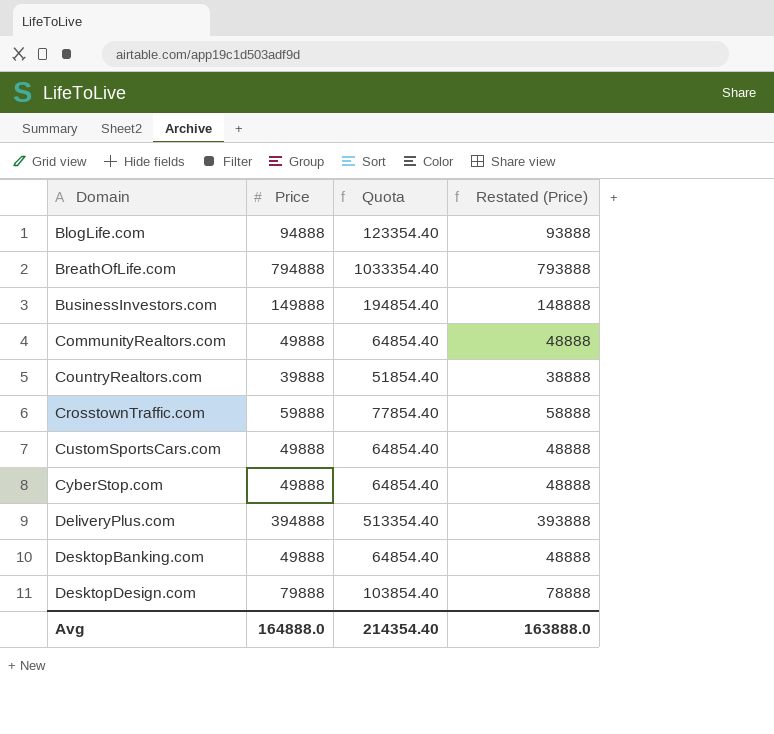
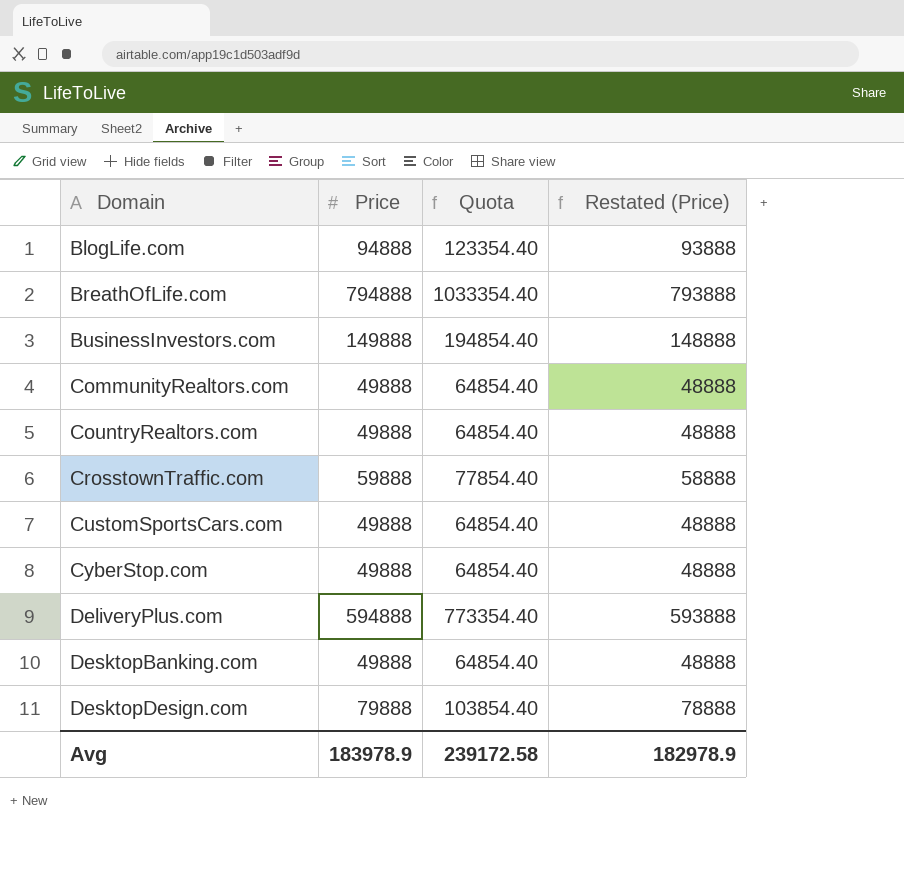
CountryRealtors.com | Price: 39888 -> 49888
CountryRealtors.com | Quota: 51854.40 -> 64854.40
CountryRealtors.com | Restated (Price): 38888 -> 48888
DeliveryPlus.com | Price: 394888 -> 594888
DeliveryPlus.com | Quota: 513354.40 -> 773354.40
DeliveryPlus.com | Restated (Price): 393888 -> 593888
Avg | Price: 164888.0 -> 183978.9
Avg | Quota: 214354.40 -> 239172.58
Avg | Restated (Price): 163888.0 -> 182978.9

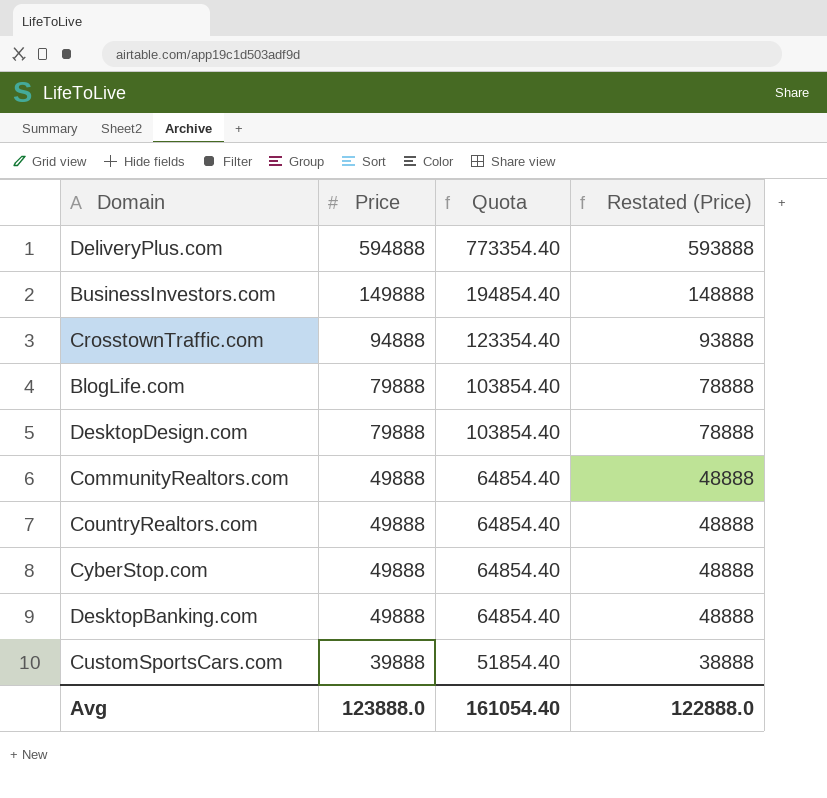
row order: Domain ascending -> Price descending
row BreathOfLife.com: 794888 | 1033354.40 | 793888 -> none
CrosstownTraffic.com | Price: 59888 -> 94888
CrosstownTraffic.com | Quota: 77854.40 -> 123354.40
CrosstownTraffic.com | Restated (Price): 58888 -> 93888
BlogLife.com | Price: 94888 -> 79888
BlogLife.com | Quota: 123354.40 -> 103854.40
BlogLife.com | Restated (Price): 93888 -> 78888
CustomSportsCars.com | Price: 49888 -> 39888
CustomSportsCars.com | Quota: 64854.40 -> 51854.40
CustomSportsCars.com | Restated (Price): 48888 -> 38888
Avg | Price: 183978.9 -> 123888.0
Avg | Quota: 239172.58 -> 161054.40
Avg | Restated (Price): 182978.9 -> 122888.0

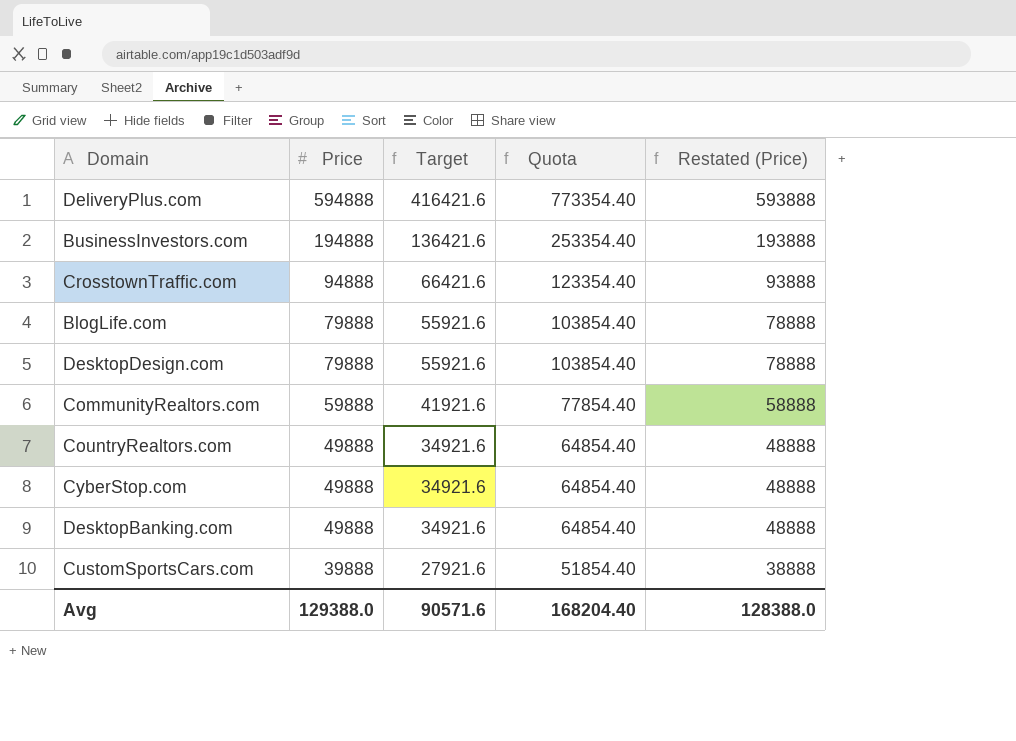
column Target | formula: none -> [Price] * 0.7
BusinessInvestors.com | Price: 149888 -> 194888
BusinessInvestors.com | Quota: 194854.40 -> 253354.40
BusinessInvestors.com | Restated (Price): 148888 -> 193888
CommunityRealtors.com | Price: 49888 -> 59888
CommunityRealtors.com | Quota: 64854.40 -> 77854.40
CommunityRealtors.com | Restated (Price): 48888 -> 58888
Avg | Price: 123888.0 -> 129388.0
Avg | Quota: 161054.40 -> 168204.40
Avg | Restated (Price): 122888.0 -> 128388.0

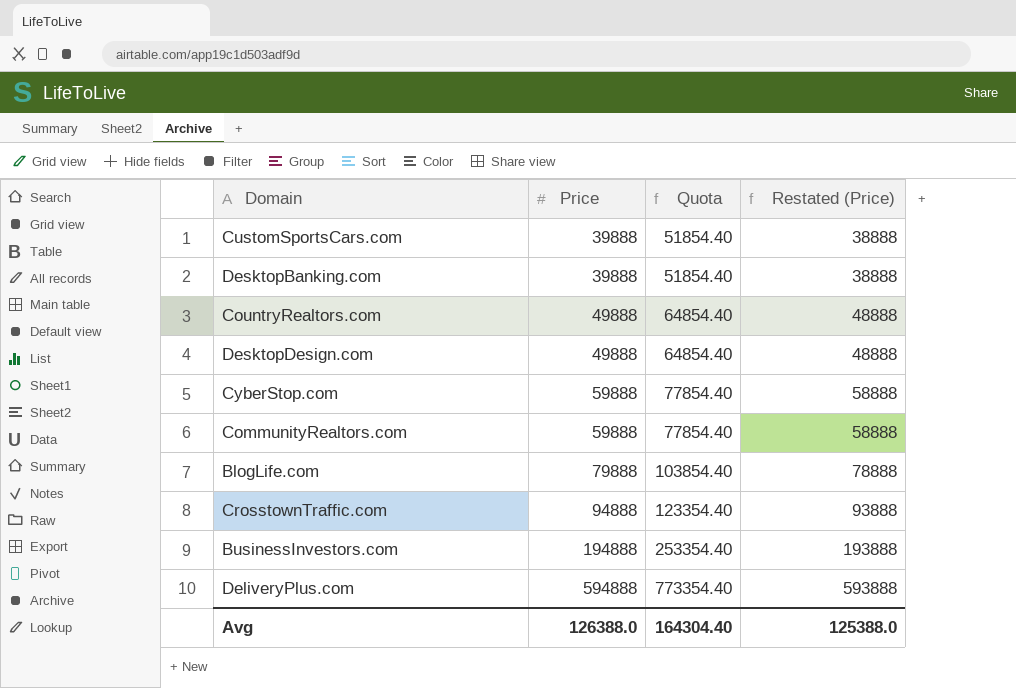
row order: Price descending -> Price ascending
column Target | formula: [Price] * 0.7 -> none
DesktopBanking.com | Price: 49888 -> 39888
DesktopBanking.com | Quota: 64854.40 -> 51854.40
DesktopBanking.com | Restated (Price): 48888 -> 38888
DesktopDesign.com | Price: 79888 -> 49888
DesktopDesign.com | Quota: 103854.40 -> 64854.40
DesktopDesign.com | Restated (Price): 78888 -> 48888
CyberStop.com | Price: 49888 -> 59888
CyberStop.com | Quota: 64854.40 -> 77854.40
CyberStop.com | Restated (Price): 48888 -> 58888
Avg | Price: 129388.0 -> 126388.0
Avg | Quota: 168204.40 -> 164304.40
Avg | Restated (Price): 128388.0 -> 125388.0

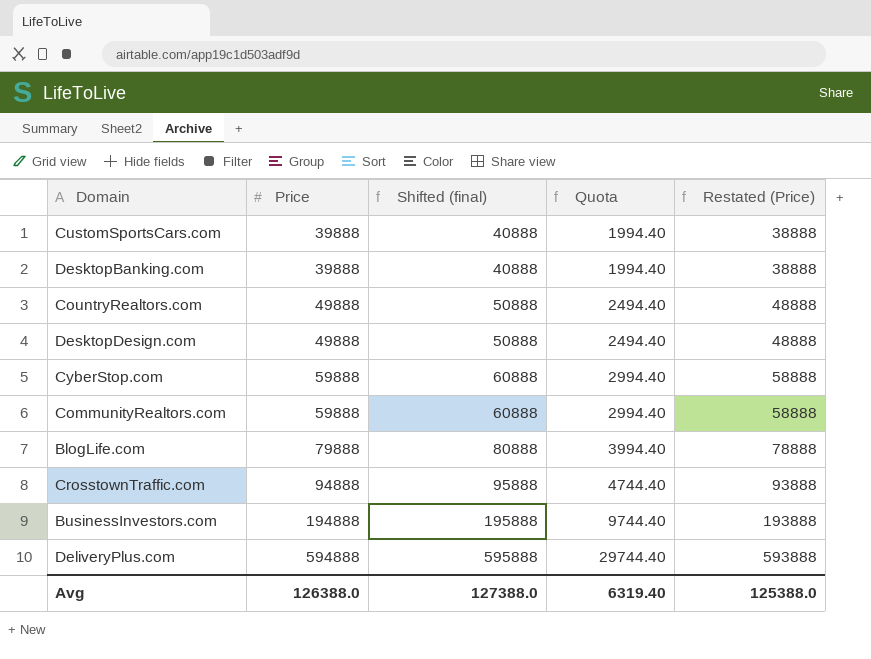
column Shifted (final) | formula: none -> [Price] + 1000
column Quota | formula: [Price] * 1.3 -> [Price] * 0.05
Avg | Quota: 164304.40 -> 6319.40

